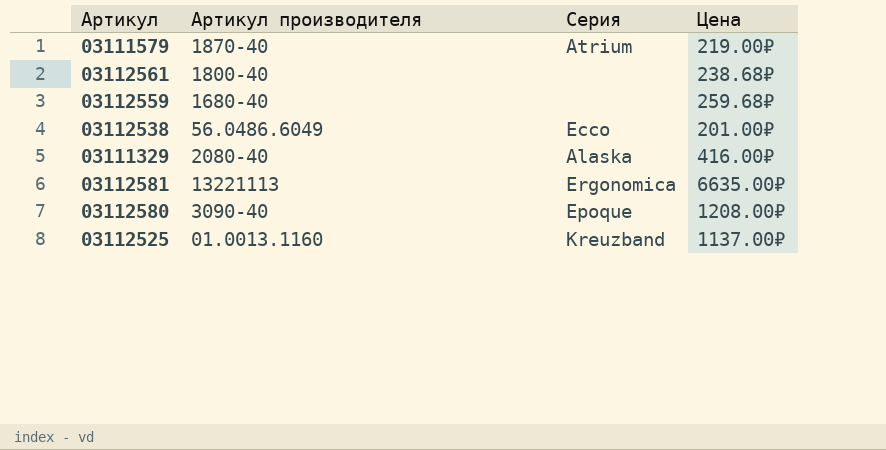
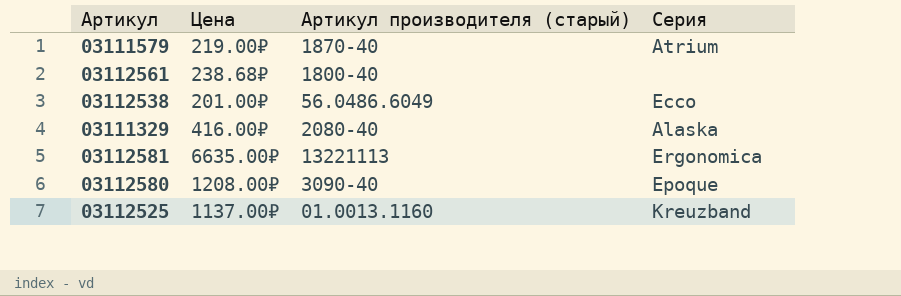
column Цена | position: 4 -> 2
column name: Артикул производителя -> Артикул производителя (старый)
row 03112559: 1680-40 | none | 259.68₽ -> none

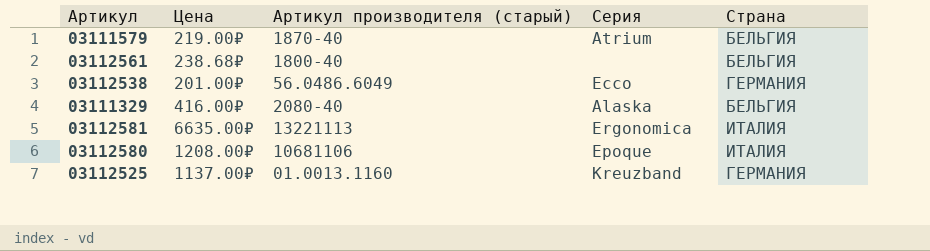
column Страна | position: none -> 5
03112580 | Артикул производителя (старый): 3090-40 -> 10681106

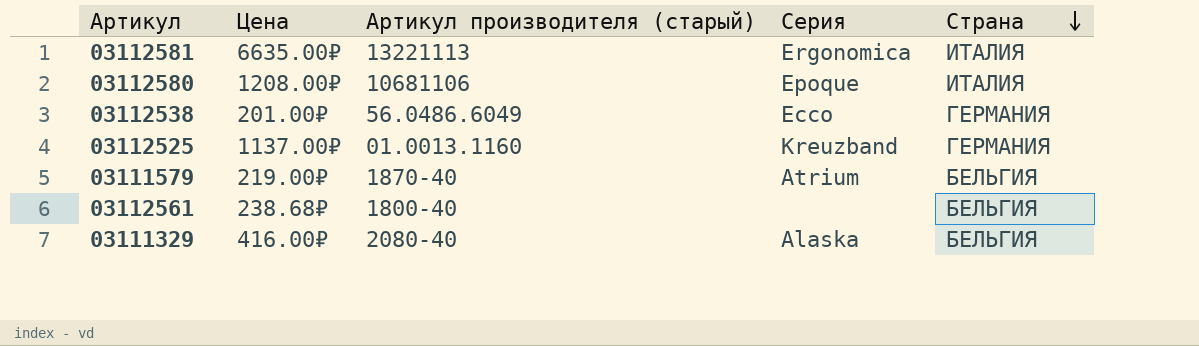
row order: none -> Страна descending

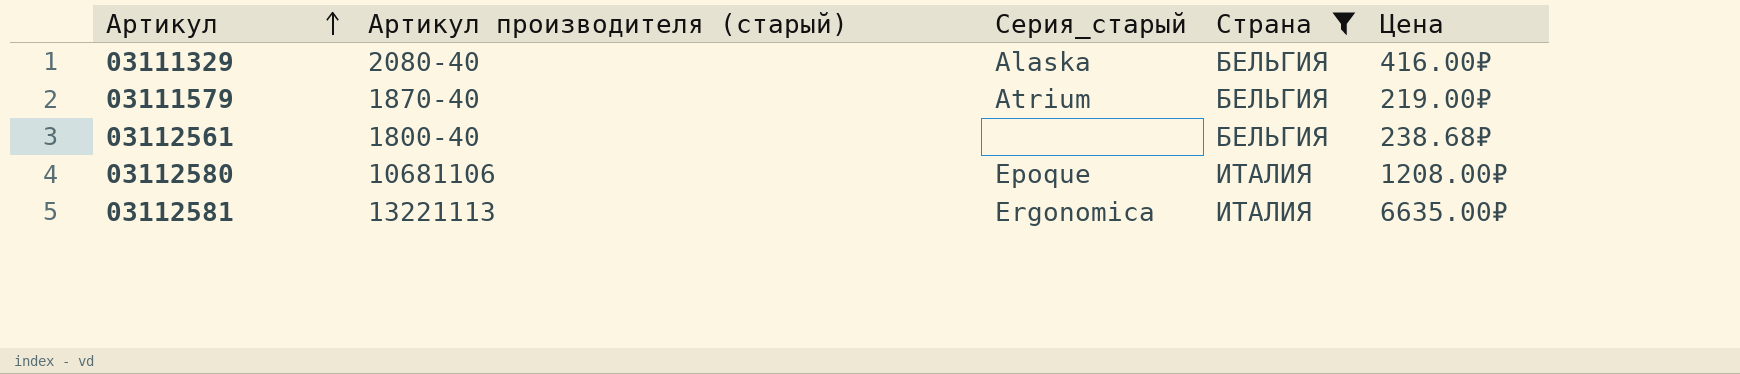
filter: none -> Страна != ГЕРМАНИЯ
row order: Страна descending -> Артикул ascending
column name: Серия -> Серия_старый
column Цена | position: 2 -> 5

